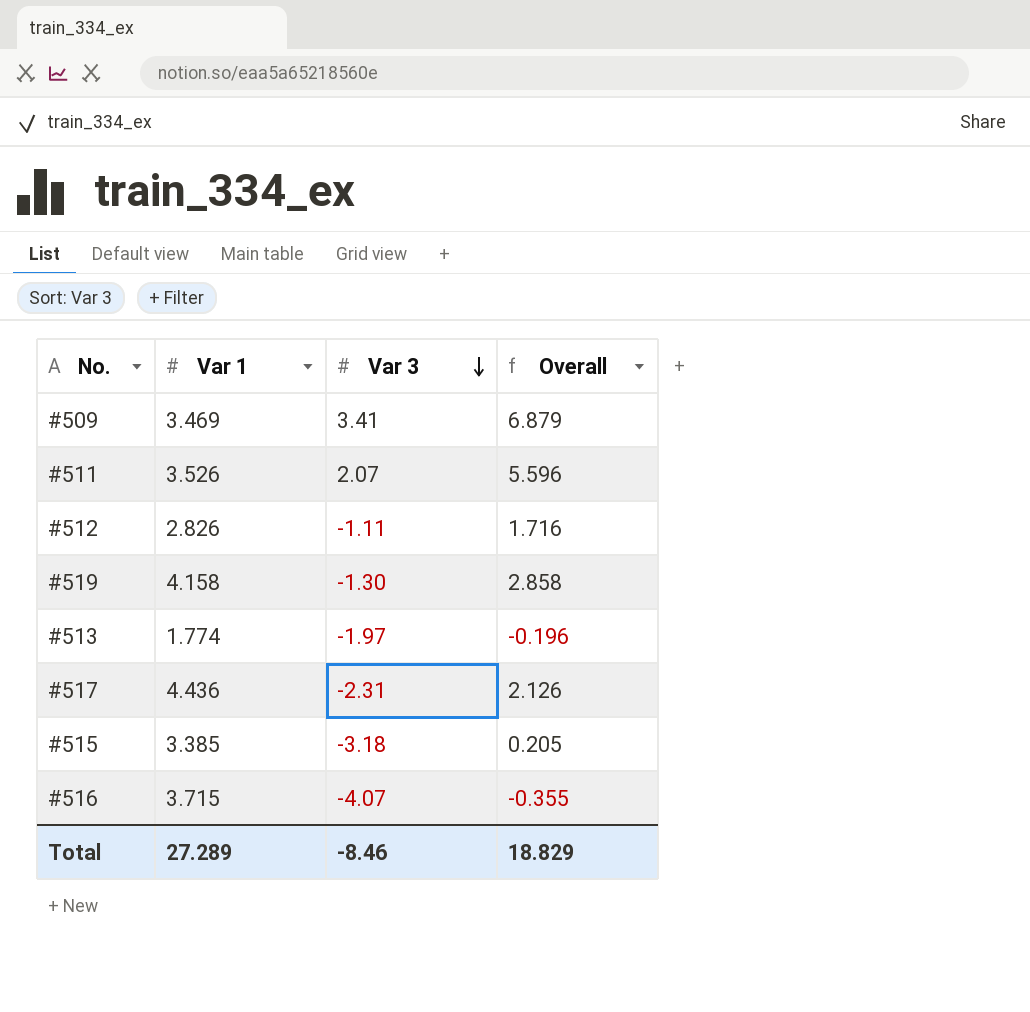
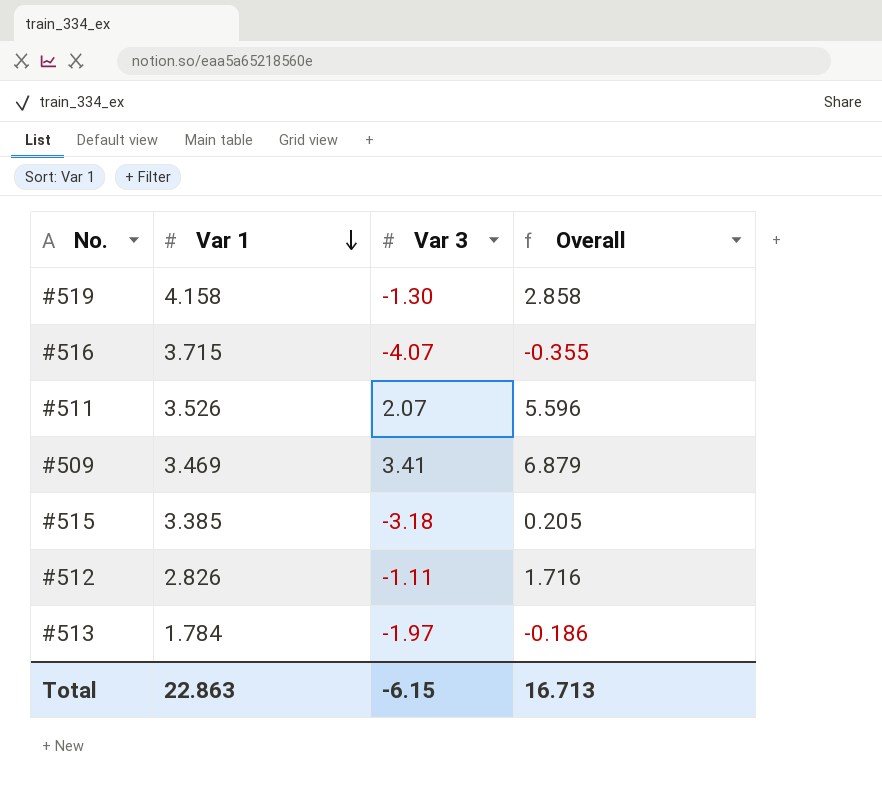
row order: Var 3 descending -> Var 1 descending
row #517: 4.436 | -2.31 | 2.126 -> none
#513 | Var 1: 1.774 -> 1.784
#513 | Overall: -0.196 -> -0.186
Total | Var 1: 27.289 -> 22.863
Total | Var 3: -8.46 -> -6.15
Total | Overall: 18.829 -> 16.713

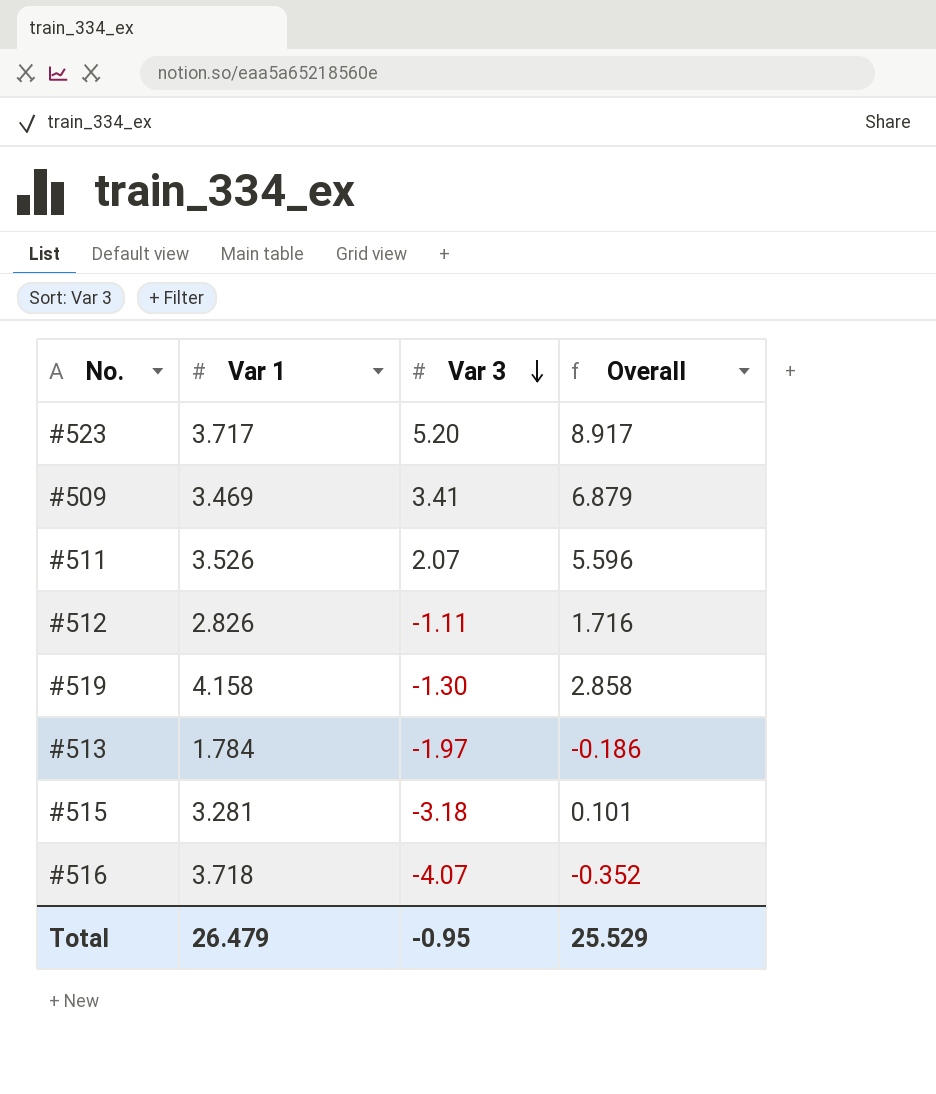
row order: Var 1 descending -> Var 3 descending
row #523: none -> 3.717 | 5.20 | 8.917
#515 | Var 1: 3.385 -> 3.281
#515 | Overall: 0.205 -> 0.101
#516 | Var 1: 3.715 -> 3.718
#516 | Overall: -0.355 -> -0.352
Total | Var 1: 22.863 -> 26.479
Total | Var 3: -6.15 -> -0.95
Total | Overall: 16.713 -> 25.529

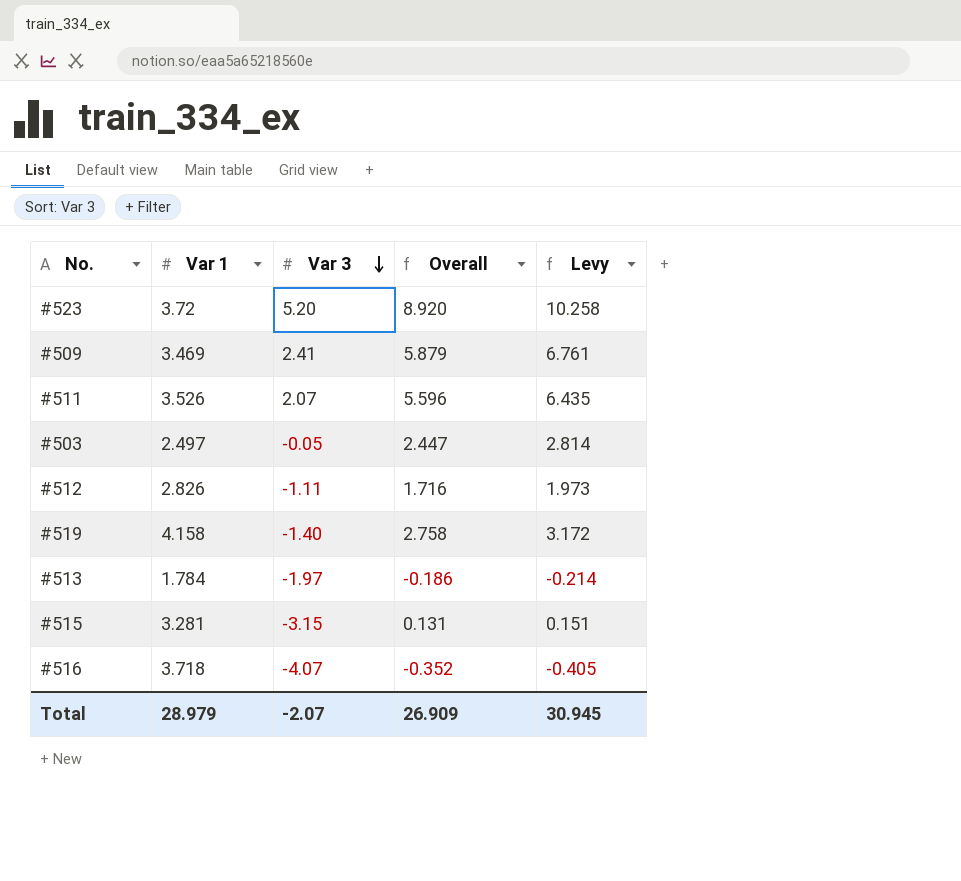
column Levy | formula: none -> [Overall] * 1.15
#523 | Var 1: 3.717 -> 3.72
#523 | Overall: 8.917 -> 8.920
#509 | Var 3: 3.41 -> 2.41
#509 | Overall: 6.879 -> 5.879
row #503: none -> 2.497 | -0.05 | 2.447 | 2.814
#519 | Var 3: -1.30 -> -1.40
#519 | Overall: 2.858 -> 2.758
#515 | Var 3: -3.18 -> -3.15
#515 | Overall: 0.101 -> 0.131
Total | Var 1: 26.479 -> 28.979
Total | Var 3: -0.95 -> -2.07
Total | Overall: 25.529 -> 26.909

